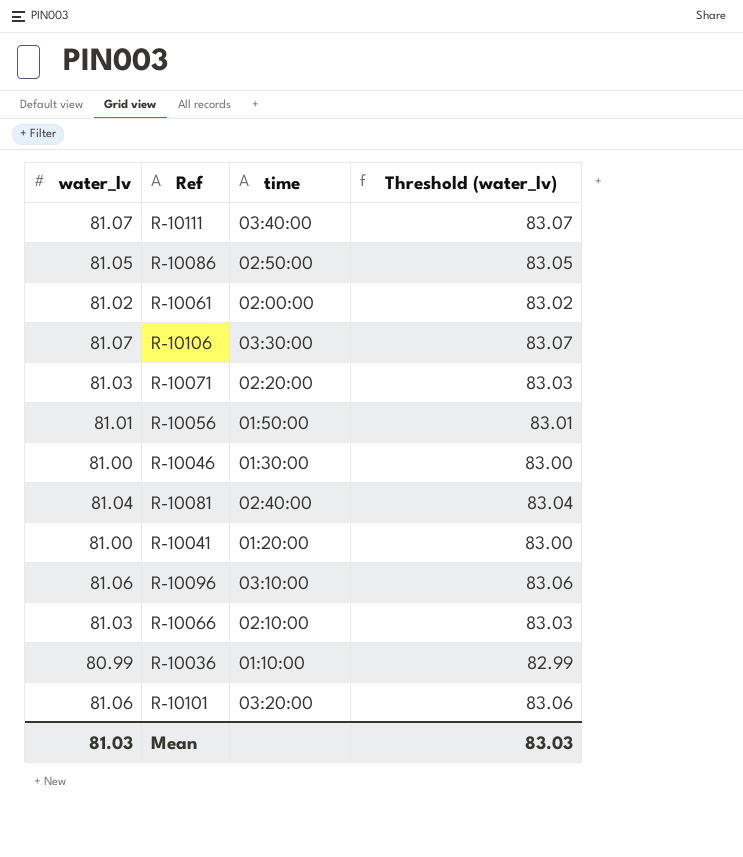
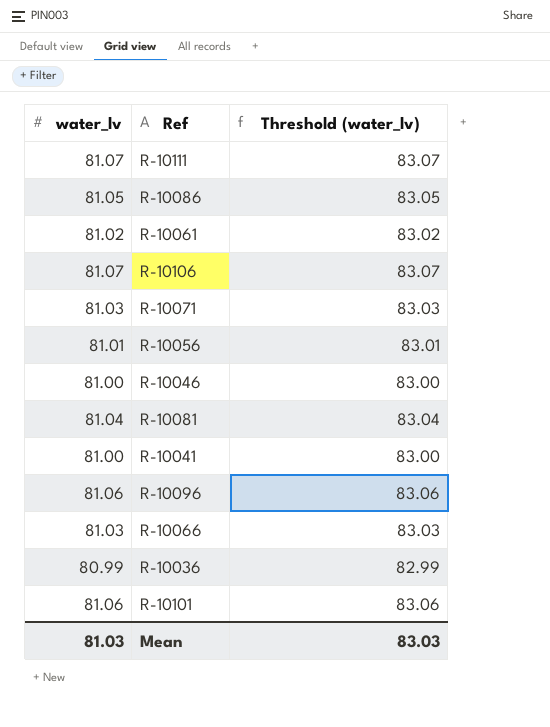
column time | position: 3 -> none

